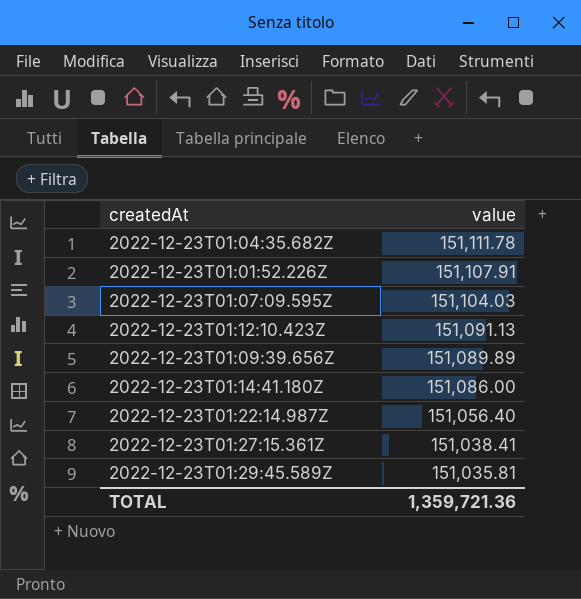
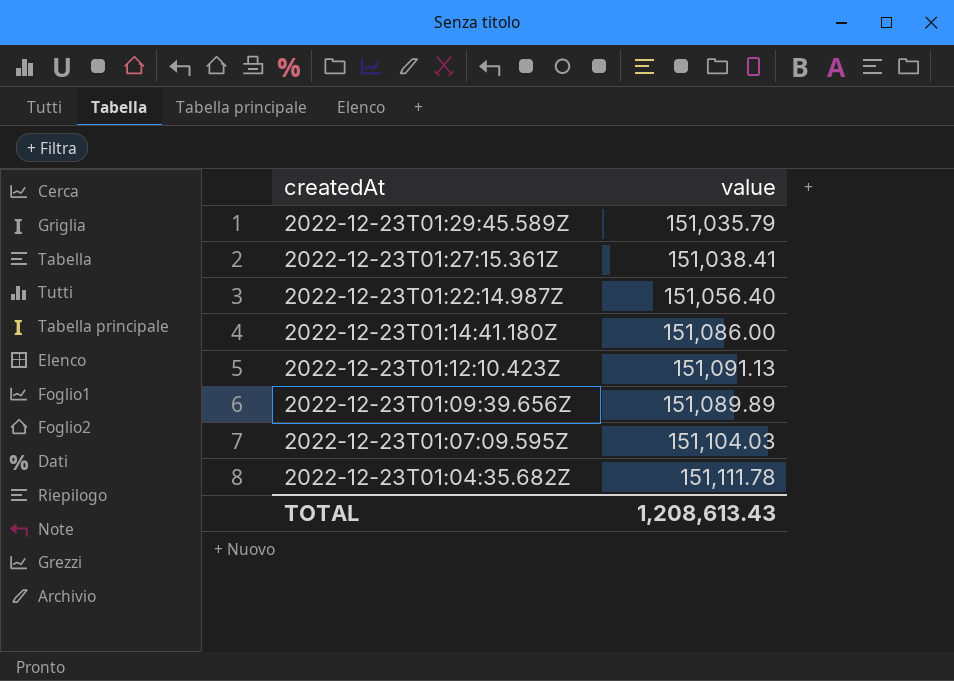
row order: value descending -> createdAt descending
row 2022-12-23T01:01:52.226Z: 151,107.91 -> none
2022-12-23T01:29:45.589Z | value: 151,035.81 -> 151,035.79
TOTAL | value: 1,359,721.36 -> 1,208,613.43

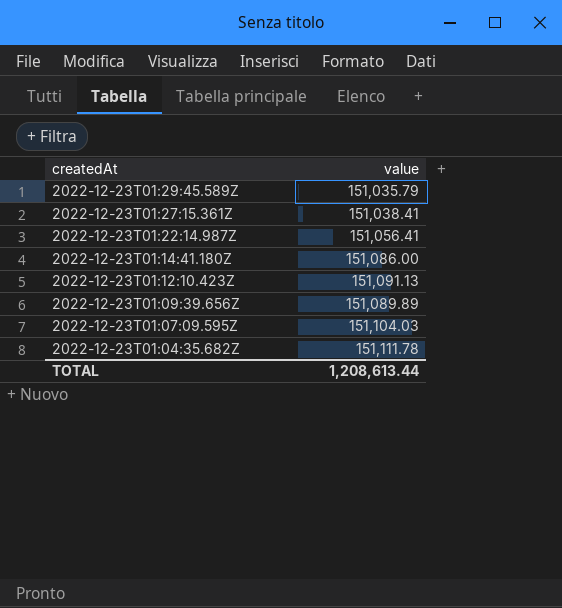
2022-12-23T01:22:14.987Z | value: 151,056.40 -> 151,056.41
TOTAL | value: 1,208,613.43 -> 1,208,613.44

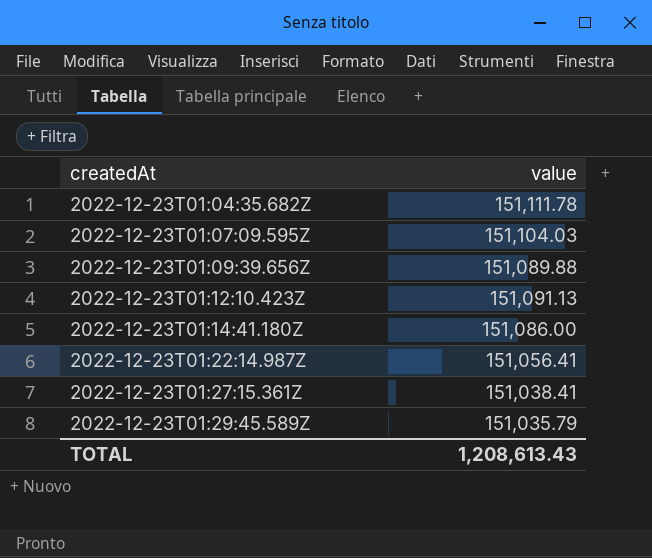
row order: createdAt descending -> createdAt ascending
2022-12-23T01:09:39.656Z | value: 151,089.89 -> 151,089.88
TOTAL | value: 1,208,613.44 -> 1,208,613.43

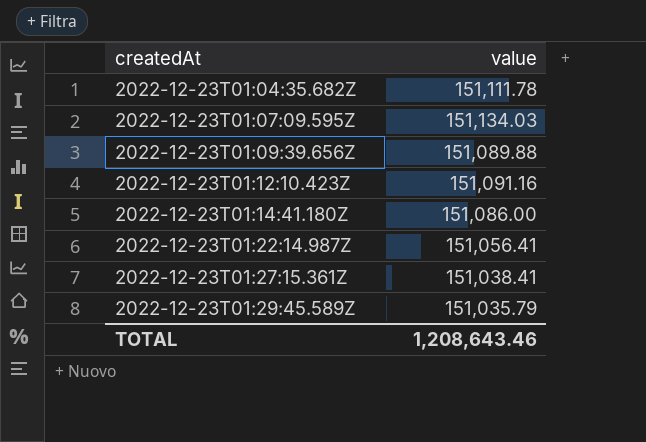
2022-12-23T01:07:09.595Z | value: 151,104.03 -> 151,134.03
2022-12-23T01:12:10.423Z | value: 151,091.13 -> 151,091.16
TOTAL | value: 1,208,613.43 -> 1,208,643.46

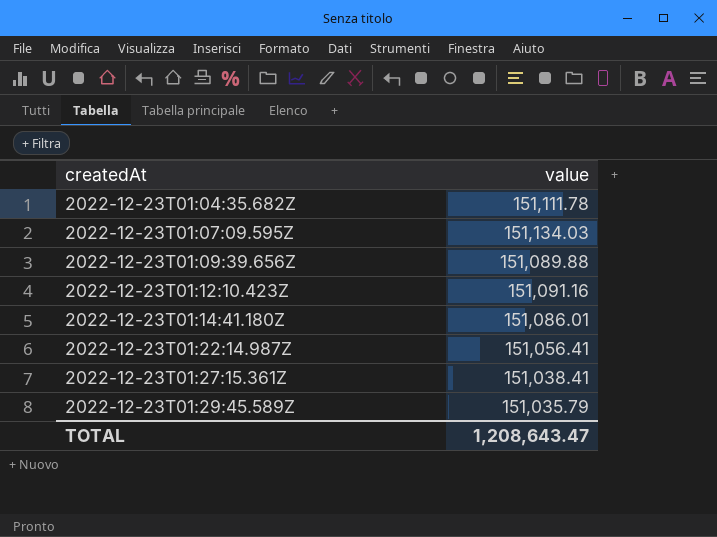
2022-12-23T01:14:41.180Z | value: 151,086.00 -> 151,086.01
TOTAL | value: 1,208,643.46 -> 1,208,643.47

